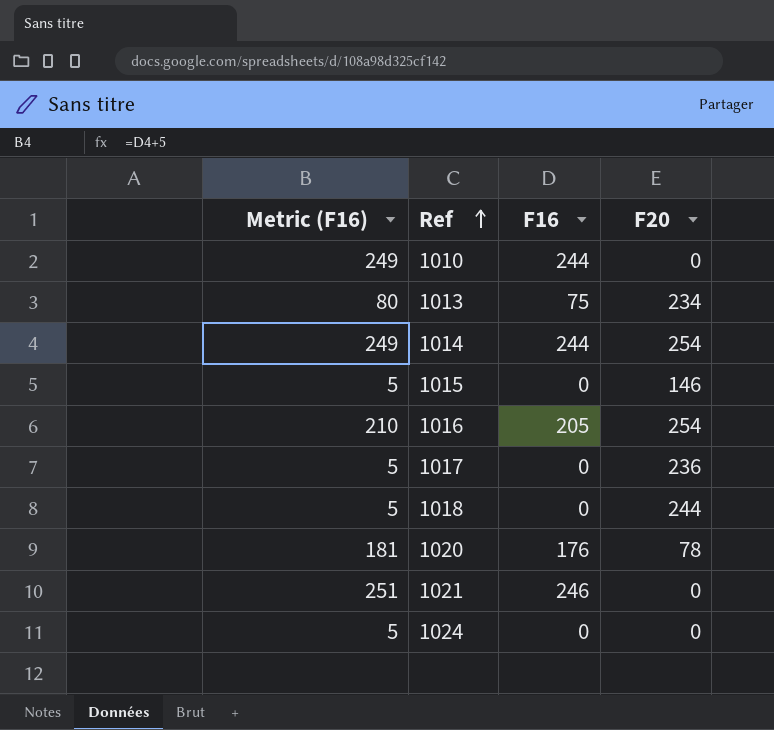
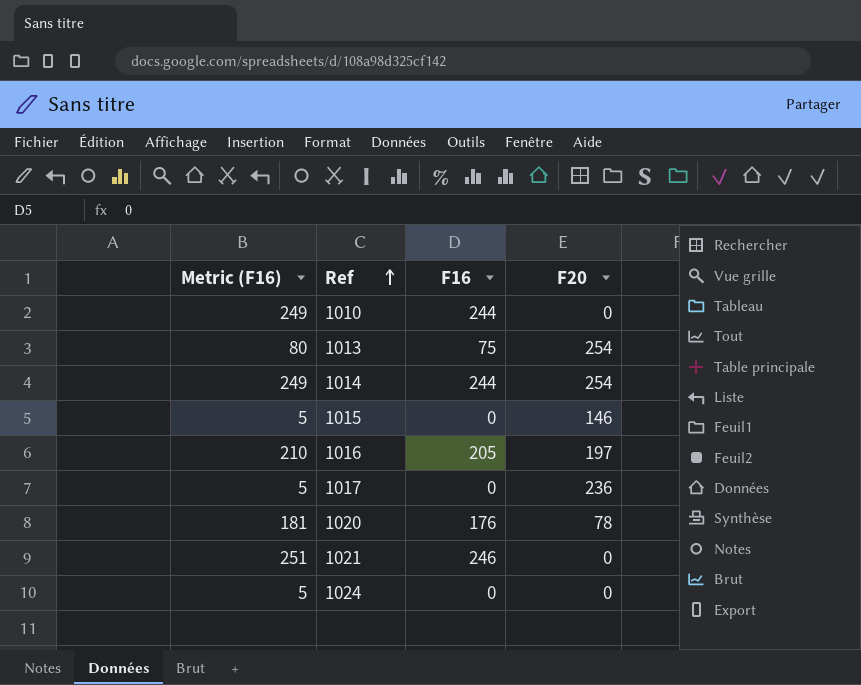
row 1018: 5 | 0 | 244 -> none
1013 | F20: 234 -> 254
1016 | F20: 254 -> 197

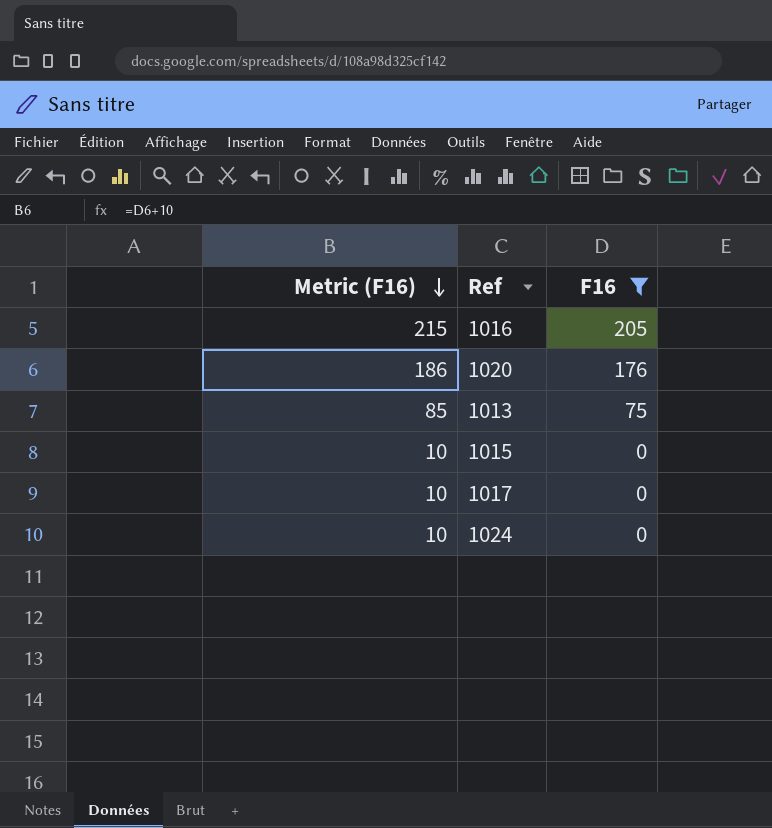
filter: none -> F16 <= 205
row order: Ref ascending -> Metric (F16) descending
column F20 | position: 4 -> none
column Metric (F16) | formula: [F16] + 5 -> [F16] + 10

